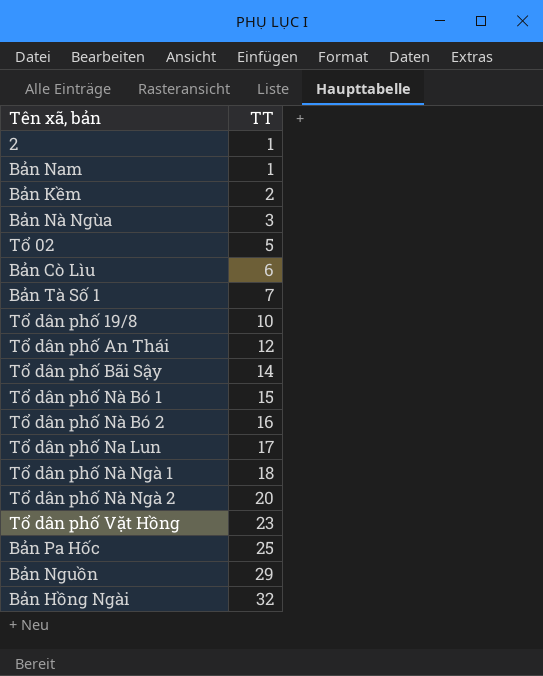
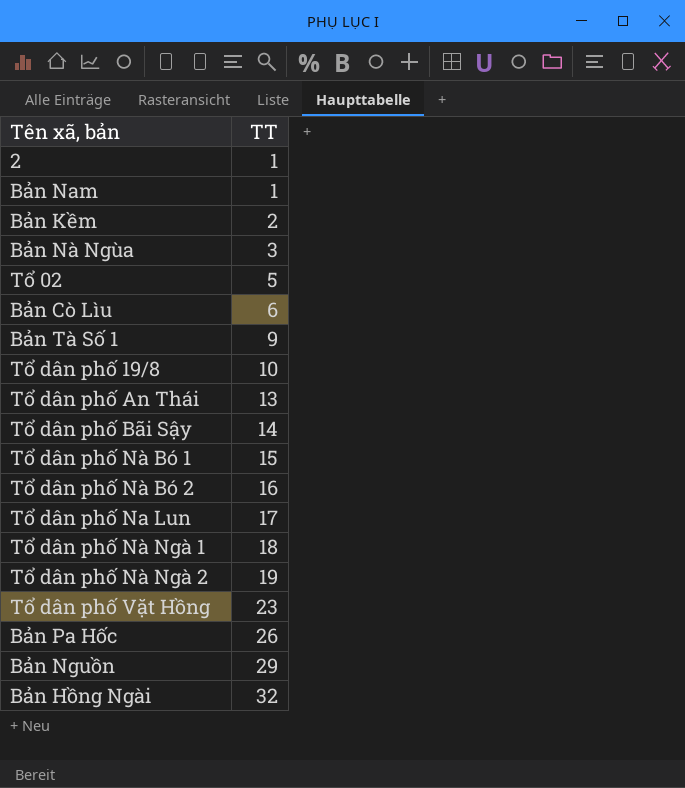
Bản Tà Số 1 | TT: 7 -> 9
Tổ dân phố An Thái | TT: 12 -> 13
Tổ dân phố Nà Ngà 2 | TT: 20 -> 19
Bản Pa Hốc | TT: 25 -> 26

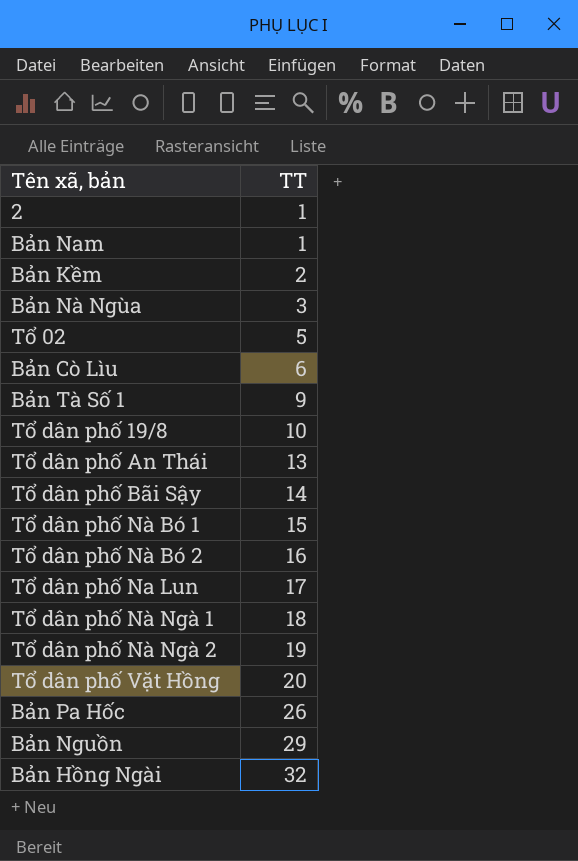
Tổ dân phố Vặt Hồng | TT: 23 -> 20

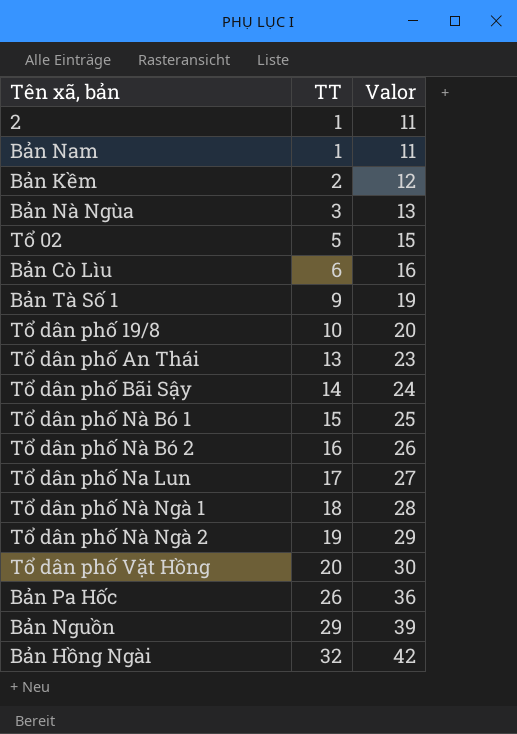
column Valor | formula: none -> [TT] + 10

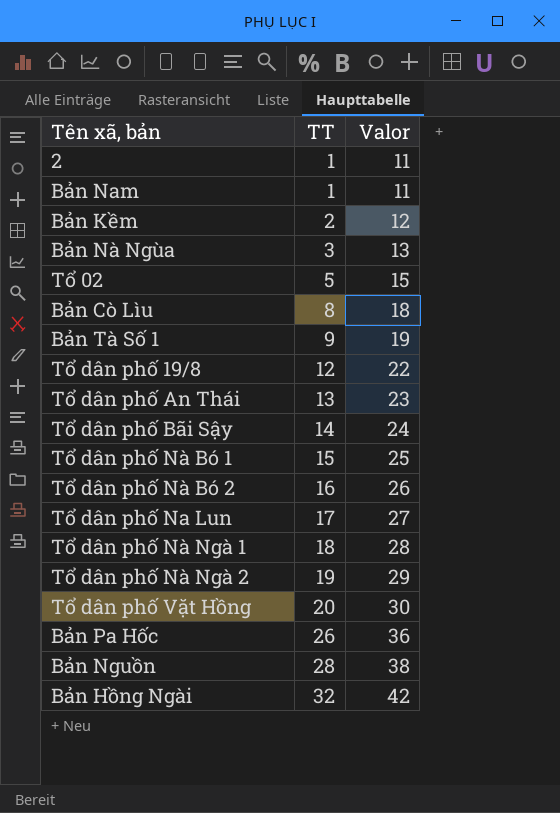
Bản Cò Lìu | TT: 6 -> 8
Bản Cò Lìu | Valor: 16 -> 18
Tổ dân phố 19/8 | TT: 10 -> 12
Tổ dân phố 19/8 | Valor: 20 -> 22
Bản Nguồn | TT: 29 -> 28
Bản Nguồn | Valor: 39 -> 38

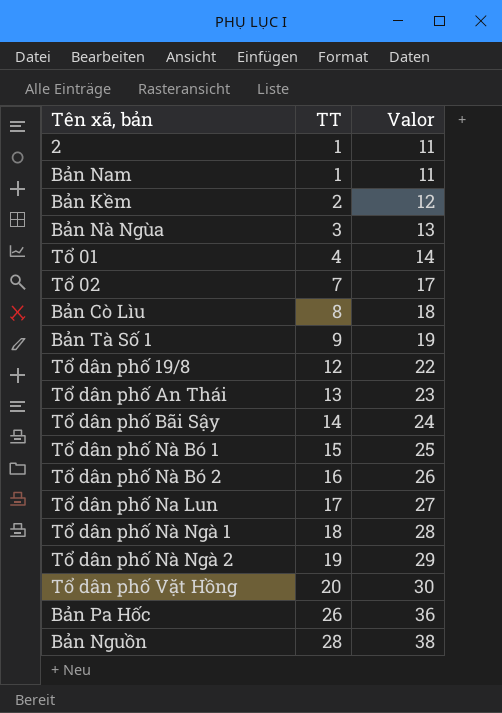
row Bản Hồng Ngài: 32 | 42 -> none
row Tổ 01: none -> 4 | 14
Tổ 02 | TT: 5 -> 7
Tổ 02 | Valor: 15 -> 17

